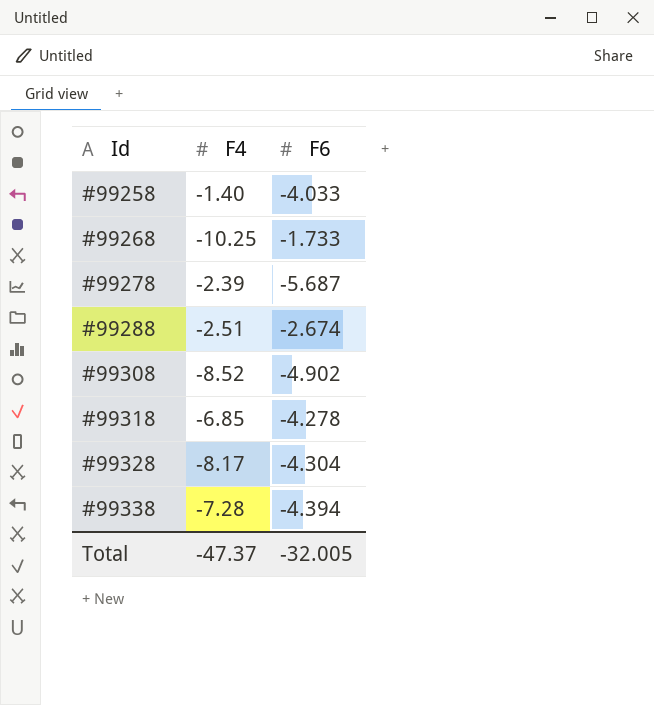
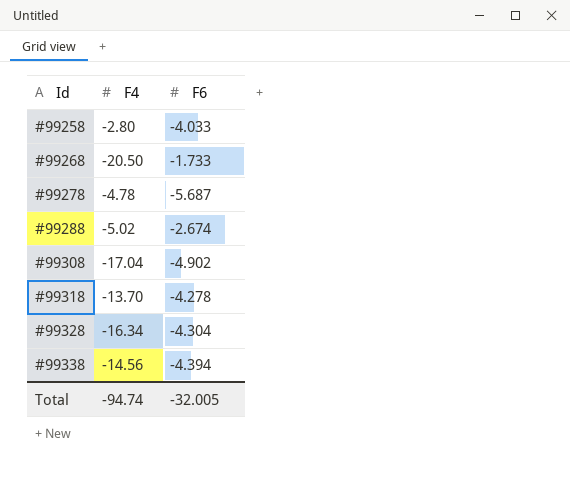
#99258 | F4: -1.40 -> -2.80
#99268 | F4: -10.25 -> -20.50
#99278 | F4: -2.39 -> -4.78
#99288 | F4: -2.51 -> -5.02
#99308 | F4: -8.52 -> -17.04
#99318 | F4: -6.85 -> -13.70
#99328 | F4: -8.17 -> -16.34
#99338 | F4: -7.28 -> -14.56
Total | F4: -47.37 -> -94.74

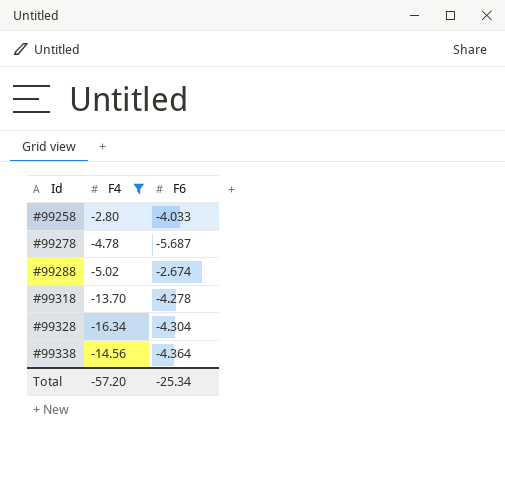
filter: none -> F4 >= -16.34
#99338 | F6: -4.394 -> -4.364
Total | F4: -94.74 -> -57.20
Total | F6: -32.005 -> -25.34

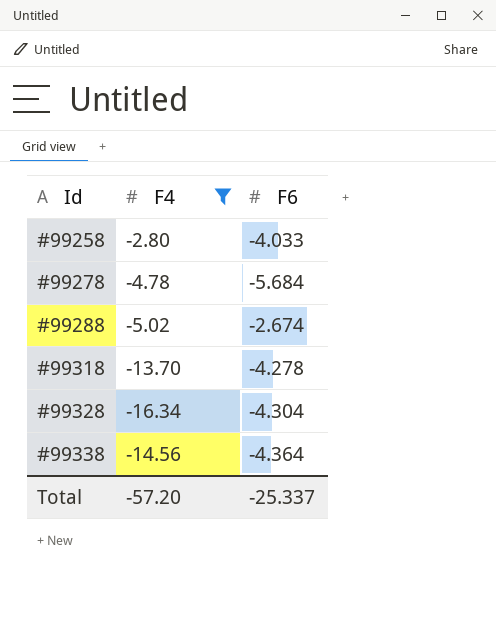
#99278 | F6: -5.687 -> -5.684
Total | F6: -25.34 -> -25.337

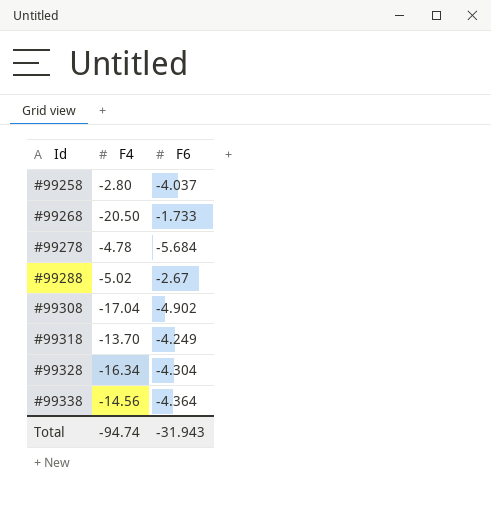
filter: F4 >= -16.34 -> none
#99258 | F6: -4.033 -> -4.037
#99288 | F6: -2.674 -> -2.67
#99318 | F6: -4.278 -> -4.249
Total | F4: -57.20 -> -94.74
Total | F6: -25.337 -> -31.943

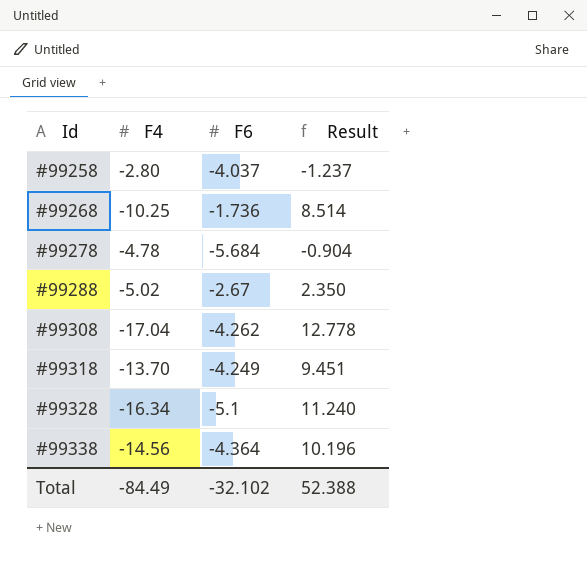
column Result | formula: none -> [F6] - [F4]
#99268 | F4: -20.50 -> -10.25
#99268 | F6: -1.733 -> -1.736
#99308 | F6: -4.902 -> -4.262
#99328 | F6: -4.304 -> -5.1
Total | F4: -94.74 -> -84.49
Total | F6: -31.943 -> -32.102

